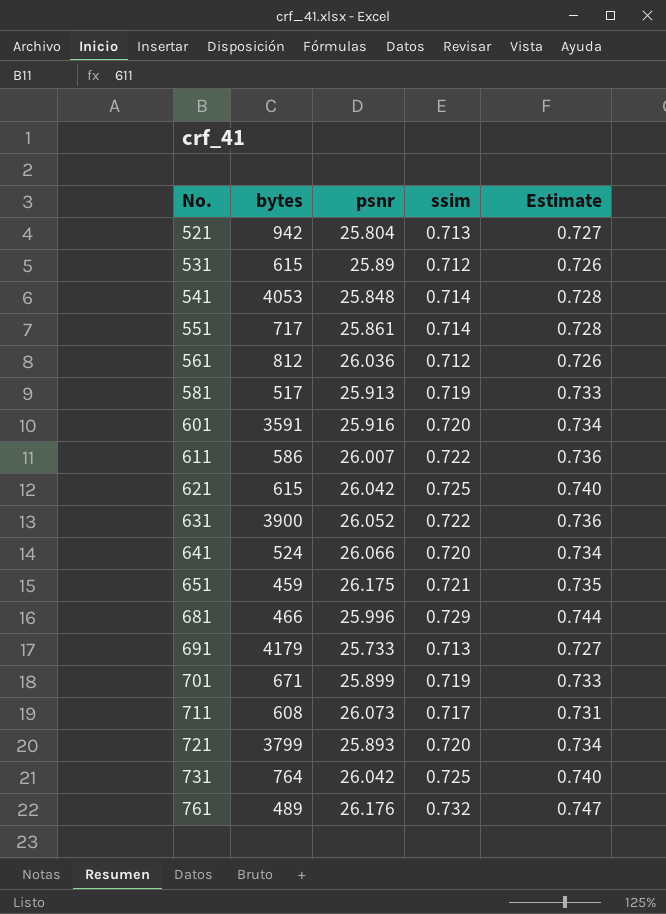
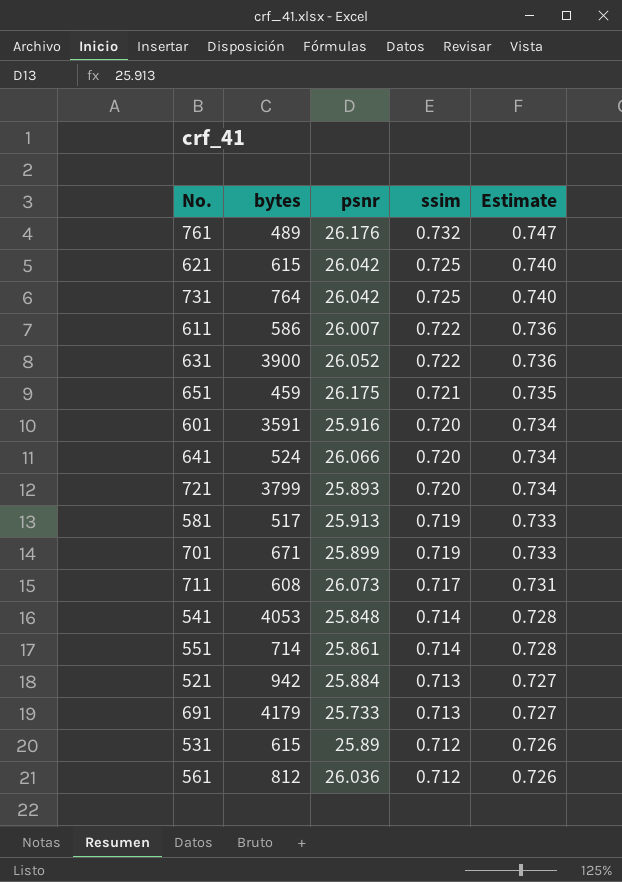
row order: No. ascending -> ssim descending
row 681: 466 | 25.996 | 0.729 | 0.744 -> none
551 | bytes: 717 -> 714
521 | psnr: 25.804 -> 25.884

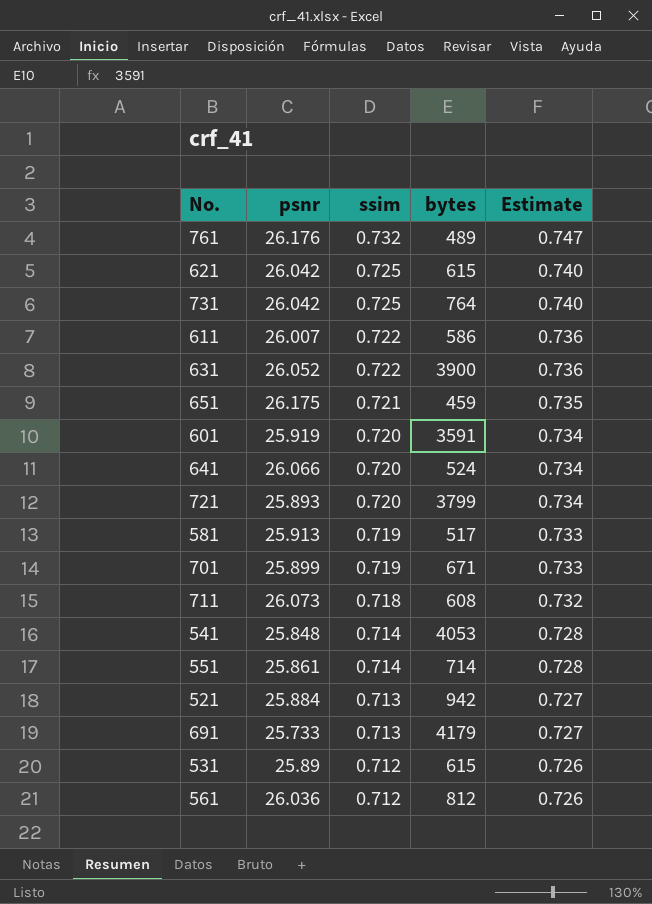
column bytes | position: 2 -> 4
601 | psnr: 25.916 -> 25.919
711 | ssim: 0.717 -> 0.718
711 | Estimate: 0.731 -> 0.732

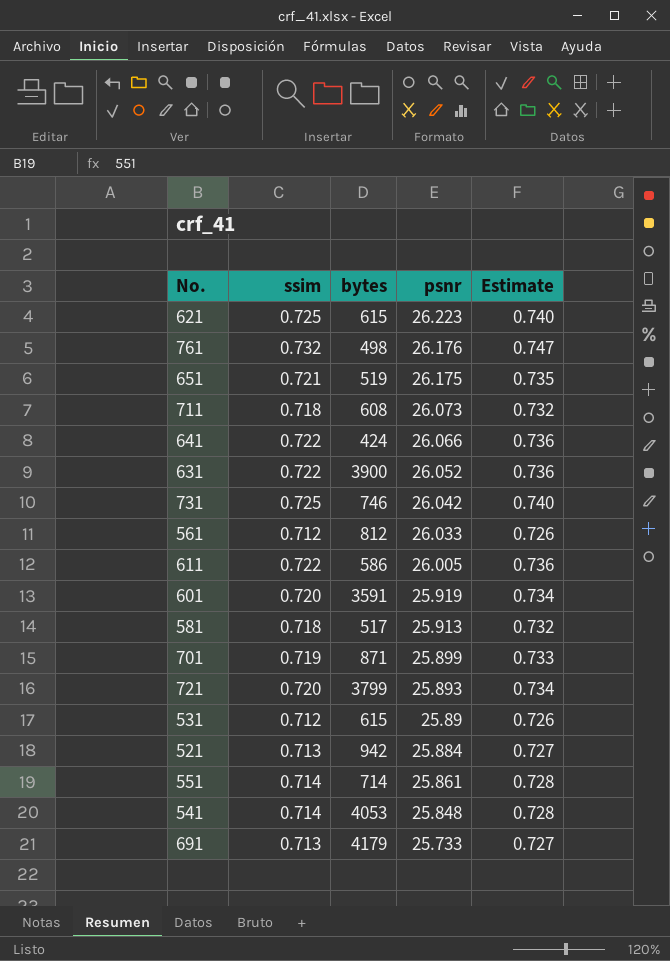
row order: ssim descending -> psnr descending
column psnr | position: 2 -> 4
621 | psnr: 26.042 -> 26.223
761 | bytes: 489 -> 498
651 | bytes: 459 -> 519
641 | ssim: 0.720 -> 0.722
641 | bytes: 524 -> 424
641 | Estimate: 0.734 -> 0.736
731 | bytes: 764 -> 746
561 | psnr: 26.036 -> 26.033
611 | psnr: 26.007 -> 26.005
581 | ssim: 0.719 -> 0.718
581 | Estimate: 0.733 -> 0.732
701 | bytes: 671 -> 871

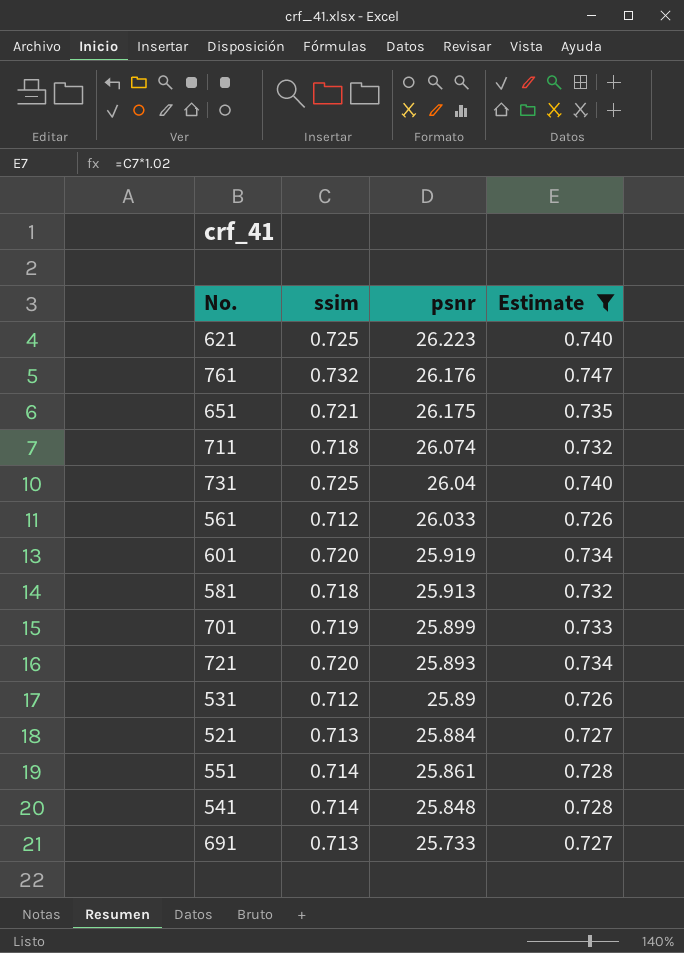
filter: none -> Estimate != 0.736
column bytes | position: 3 -> none
711 | psnr: 26.073 -> 26.074
731 | psnr: 26.042 -> 26.04

